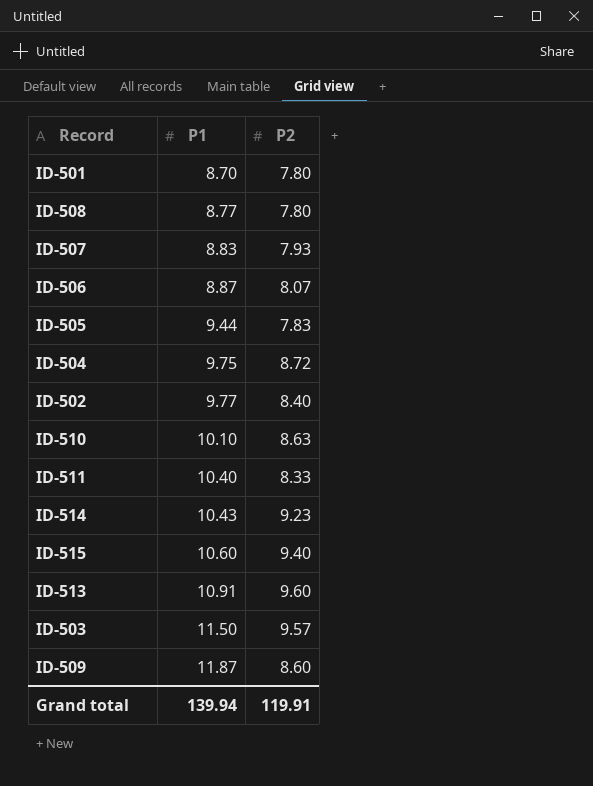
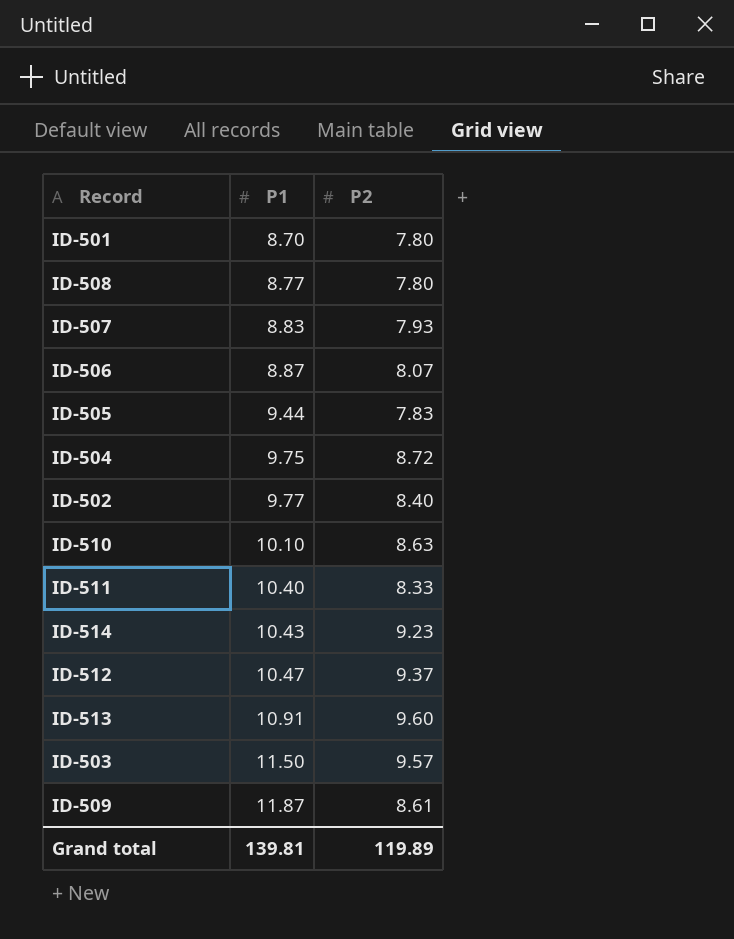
row ID-515: 10.60 | 9.40 -> none
row ID-512: none -> 10.47 | 9.37
ID-509 | P2: 8.60 -> 8.61
Grand total | P1: 139.94 -> 139.81
Grand total | P2: 119.91 -> 119.89

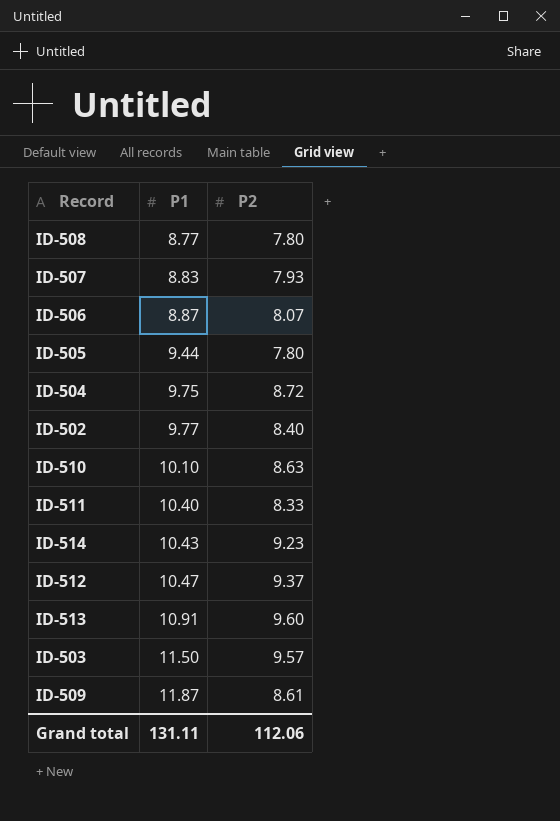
row ID-501: 8.70 | 7.80 -> none
ID-505 | P2: 7.83 -> 7.80
Grand total | P1: 139.81 -> 131.11
Grand total | P2: 119.89 -> 112.06

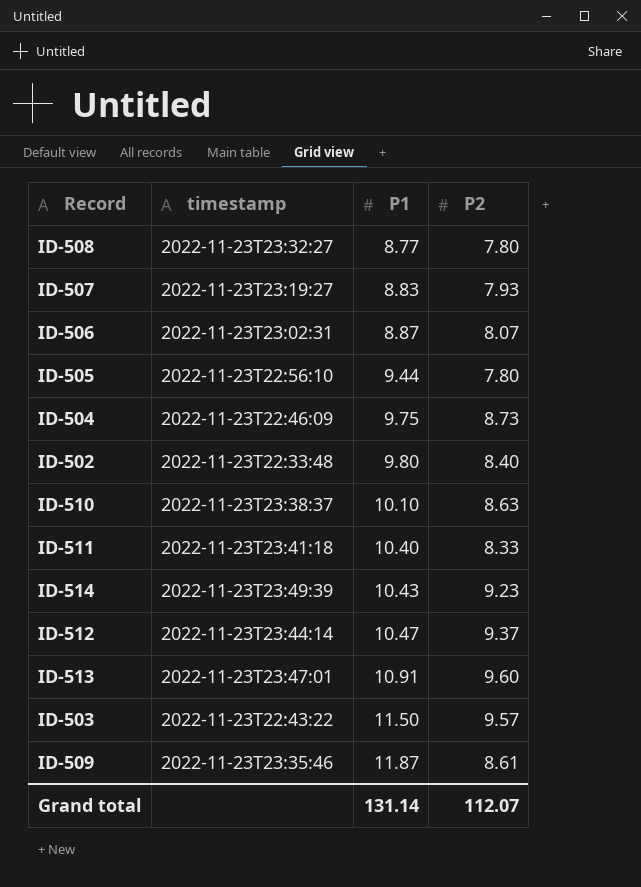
column timestamp | position: none -> 2
ID-504 | P2: 8.72 -> 8.73
ID-502 | P1: 9.77 -> 9.80
Grand total | P1: 131.11 -> 131.14
Grand total | P2: 112.06 -> 112.07

